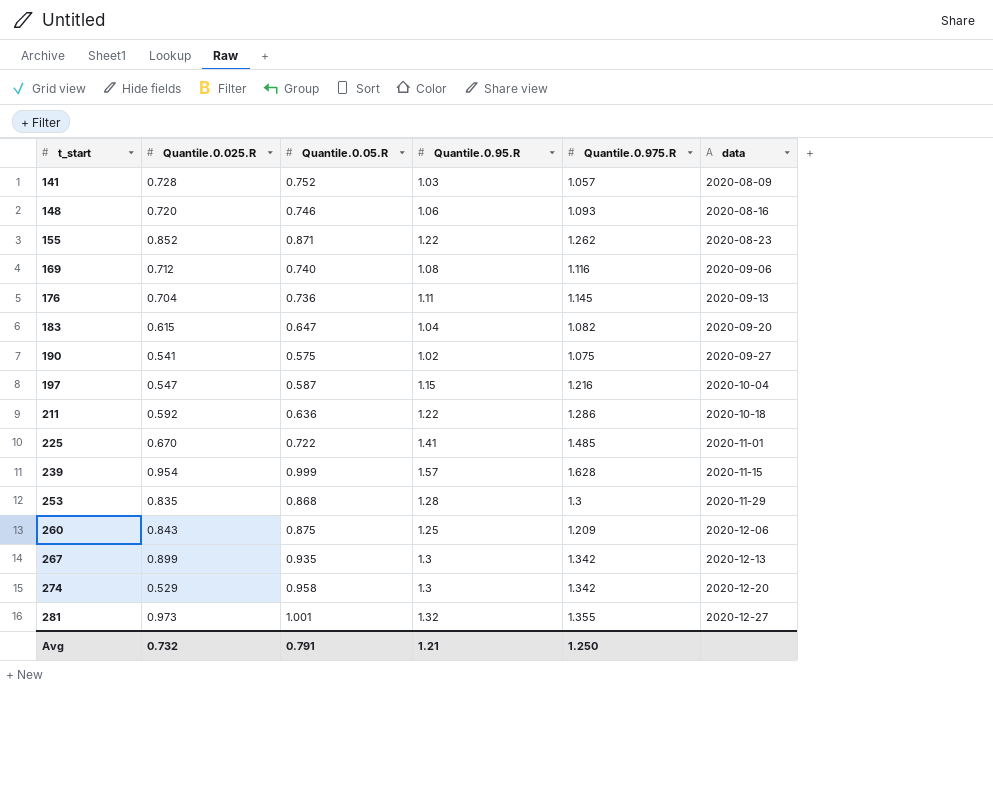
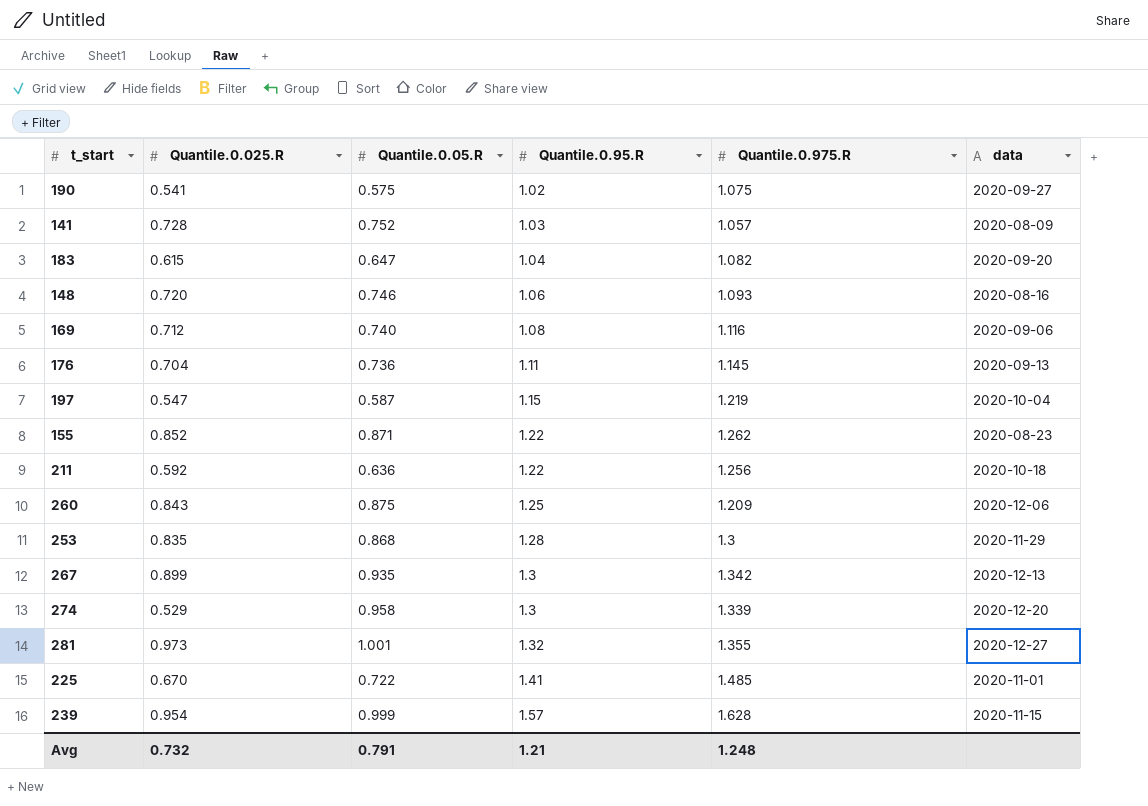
row order: t_start ascending -> Quantile.0.95.R ascending
197 | Quantile.0.975.R: 1.216 -> 1.219
211 | Quantile.0.975.R: 1.286 -> 1.256
274 | Quantile.0.975.R: 1.342 -> 1.339
Avg | Quantile.0.975.R: 1.250 -> 1.248

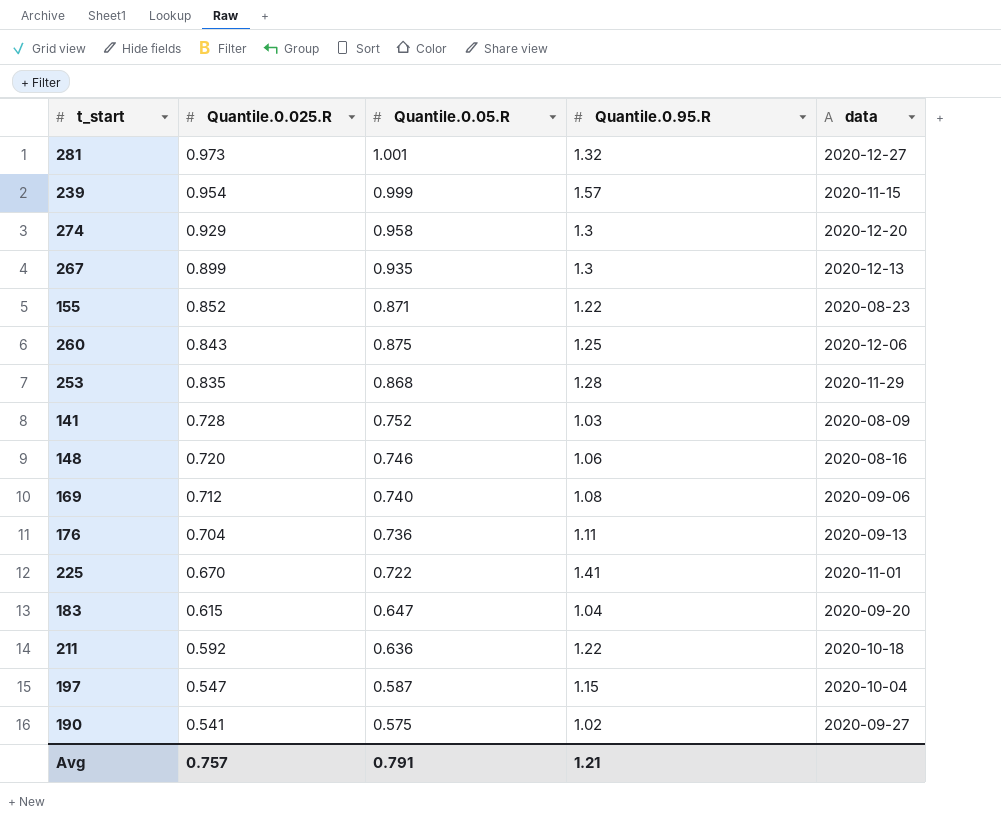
row order: Quantile.0.95.R ascending -> Quantile.0.025.R descending
column Quantile.0.975.R | position: 5 -> none
274 | Quantile.0.025.R: 0.529 -> 0.929
Avg | Quantile.0.025.R: 0.732 -> 0.757

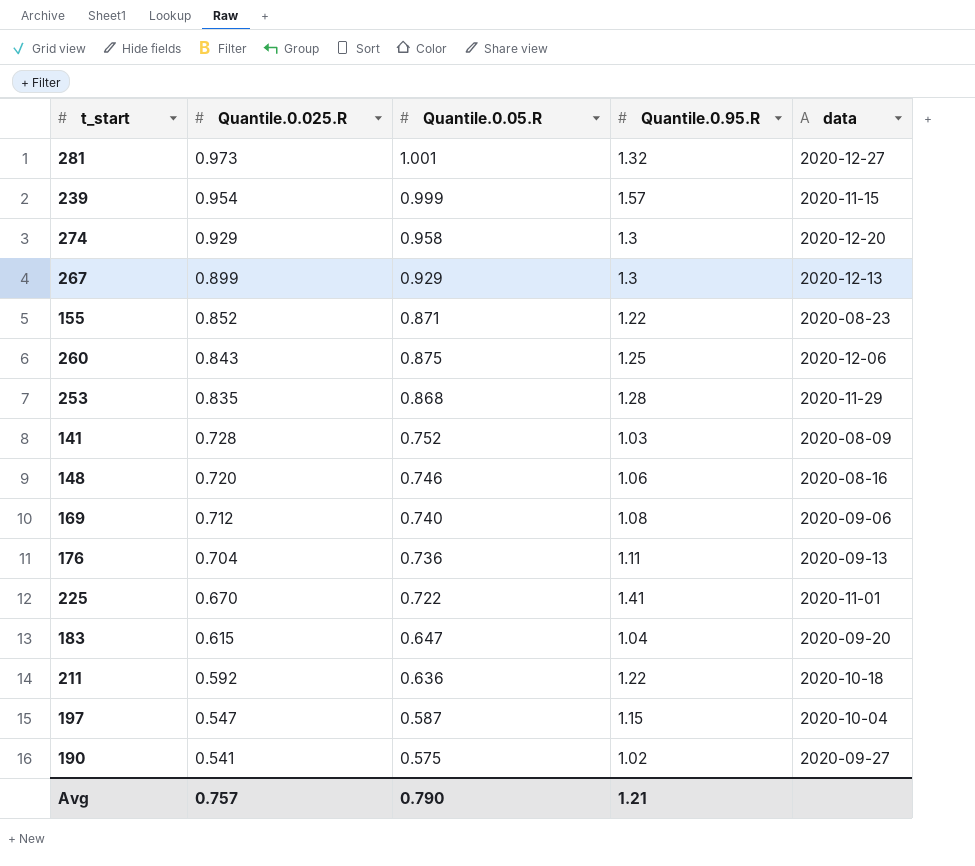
267 | Quantile.0.05.R: 0.935 -> 0.929
Avg | Quantile.0.05.R: 0.791 -> 0.790

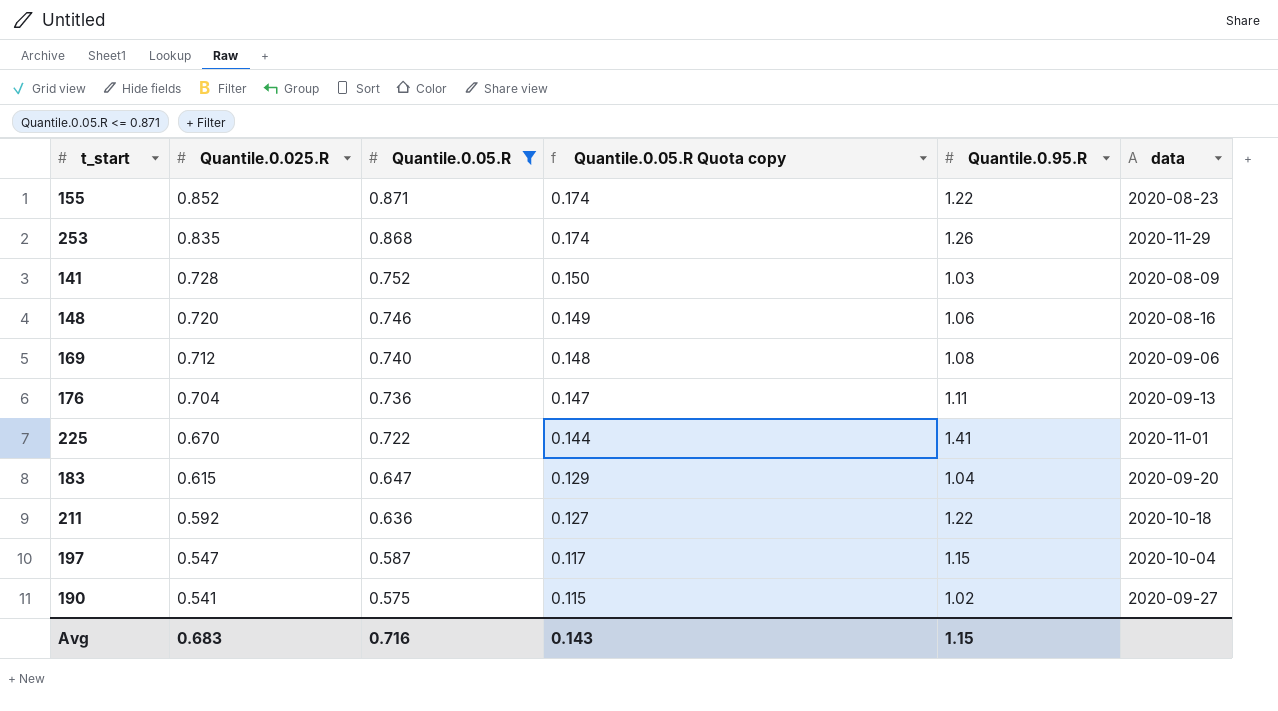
filter: none -> Quantile.0.05.R <= 0.871
column Quantile.0.05.R Quota copy | formula: none -> [Quantile.0.05.R] * 0.2
253 | Quantile.0.95.R: 1.28 -> 1.26
Avg | Quantile.0.025.R: 0.757 -> 0.683
Avg | Quantile.0.05.R: 0.790 -> 0.716
Avg | Quantile.0.95.R: 1.21 -> 1.15

